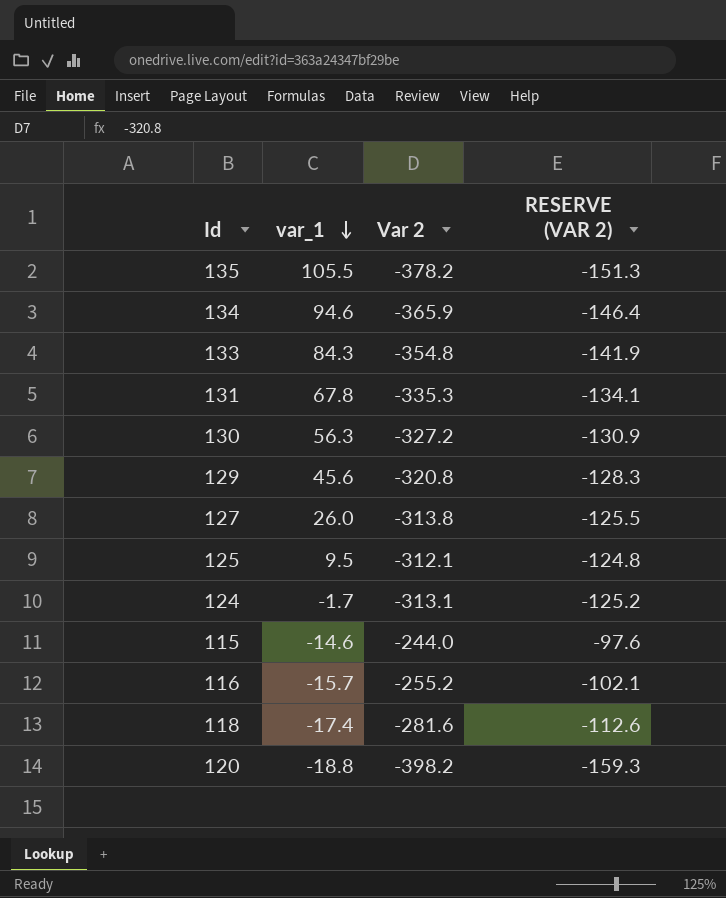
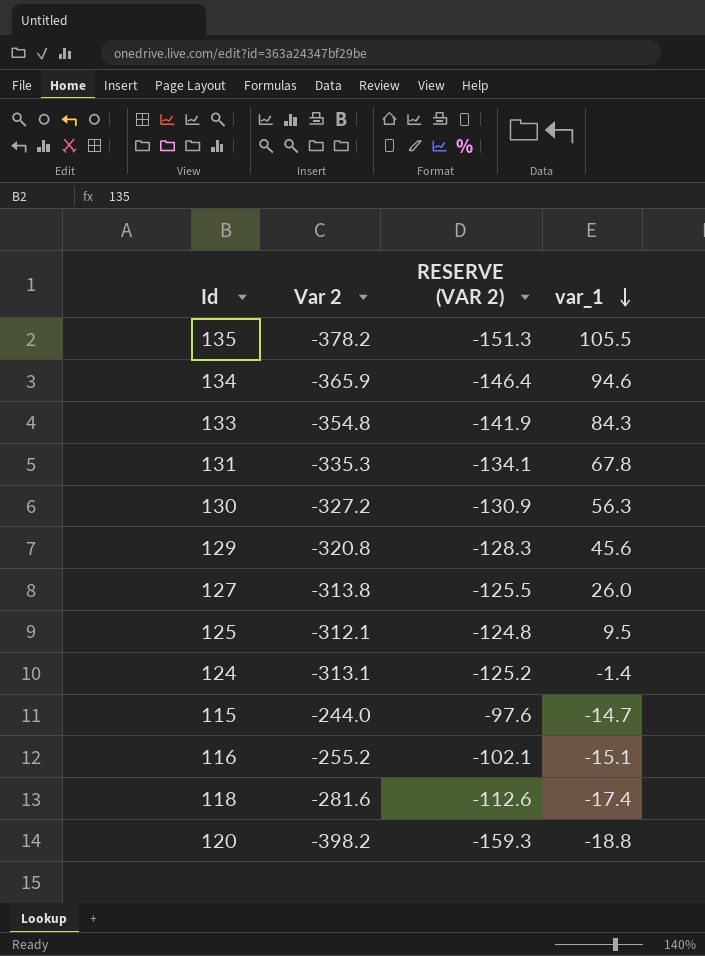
column var_1 | position: 2 -> 4
124 | var_1: -1.7 -> -1.4
115 | var_1: -14.6 -> -14.7
116 | var_1: -15.7 -> -15.1

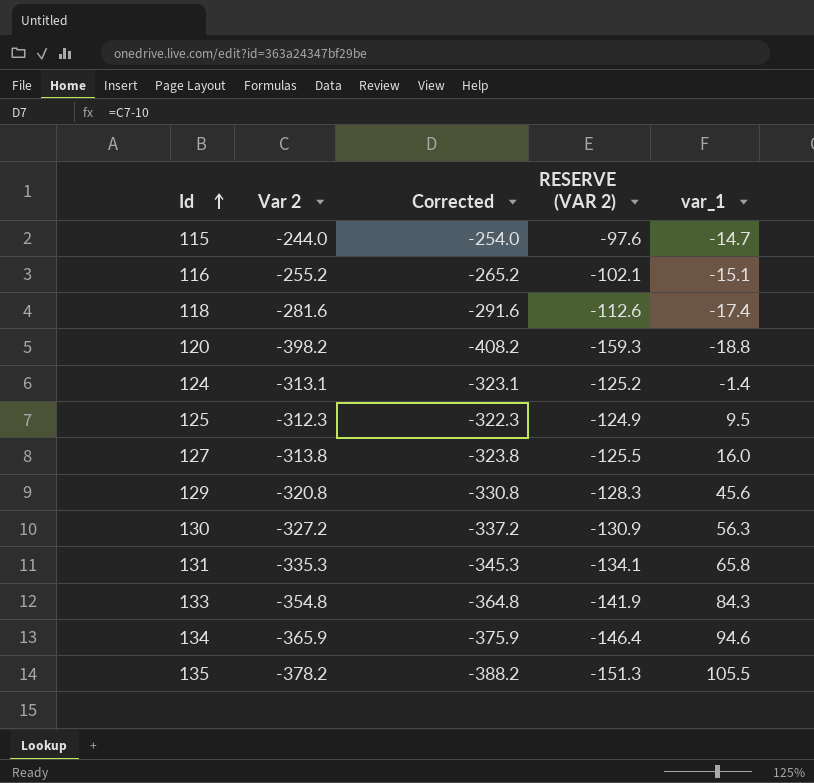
row order: var_1 descending -> Id ascending
column Corrected | formula: none -> [Var 2] - 10
125 | Var 2: -312.1 -> -312.3
125 | RESERVE (VAR 2): -124.8 -> -124.9
127 | var_1: 26.0 -> 16.0
131 | var_1: 67.8 -> 65.8

